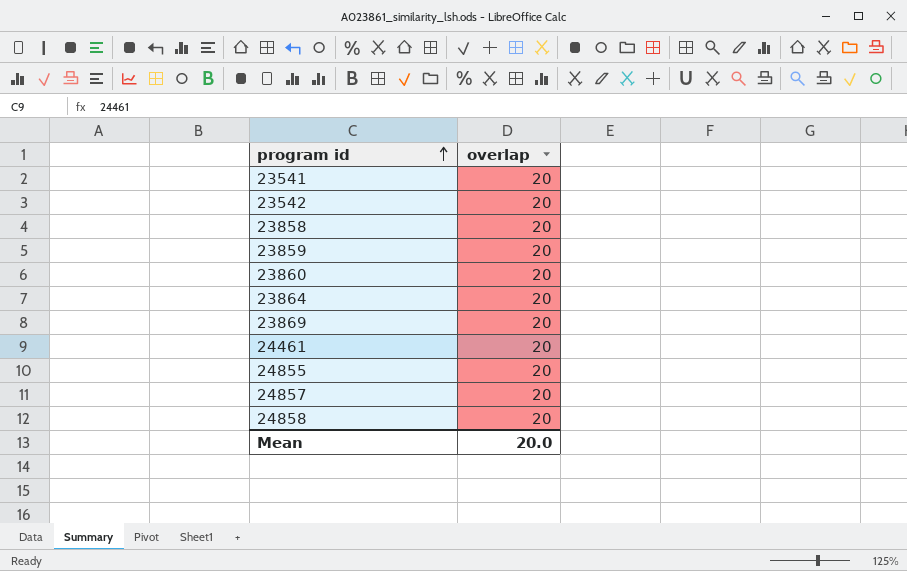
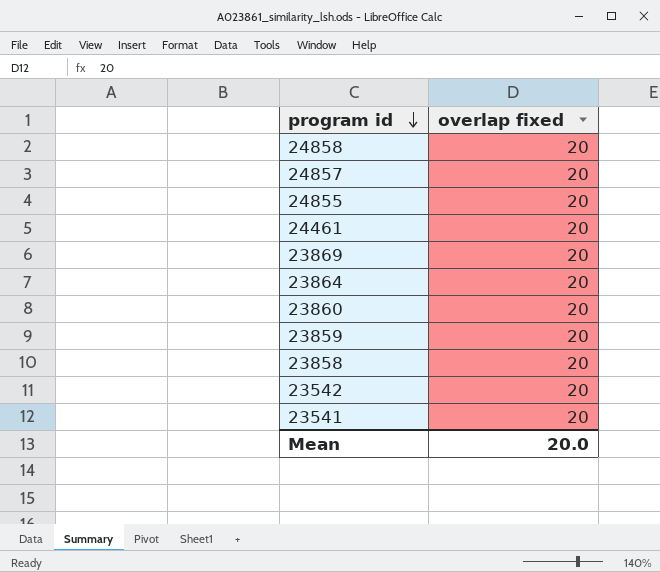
row order: program id ascending -> program id descending
column name: overlap -> overlap fixed

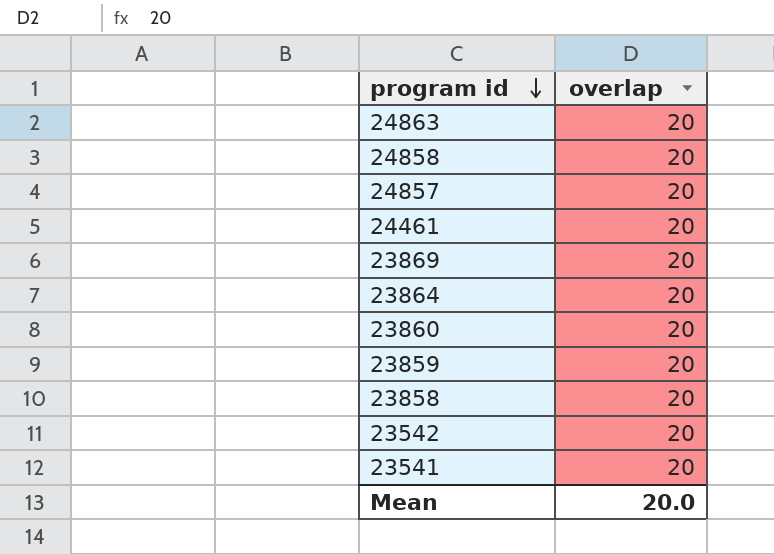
column name: overlap fixed -> overlap
row 24855: 20 -> none
row 24863: none -> 20

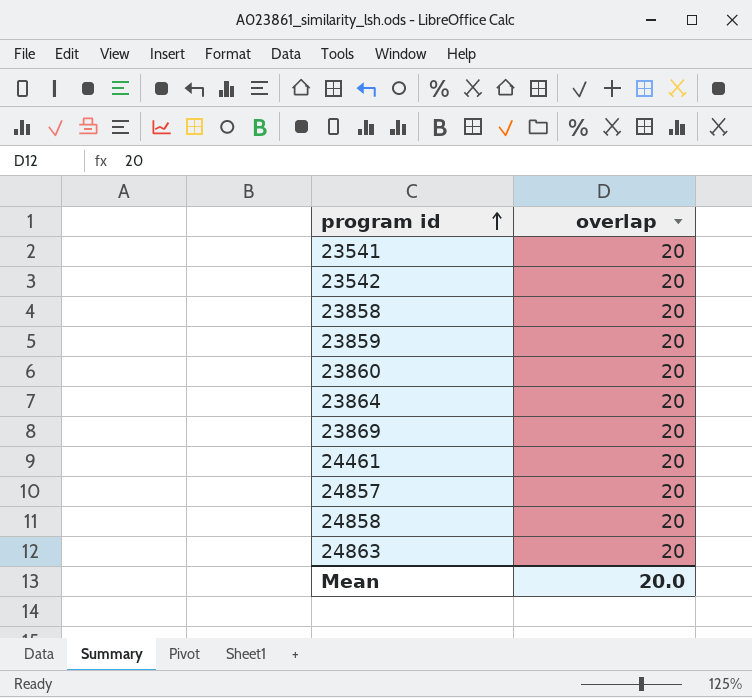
row order: program id descending -> program id ascending

